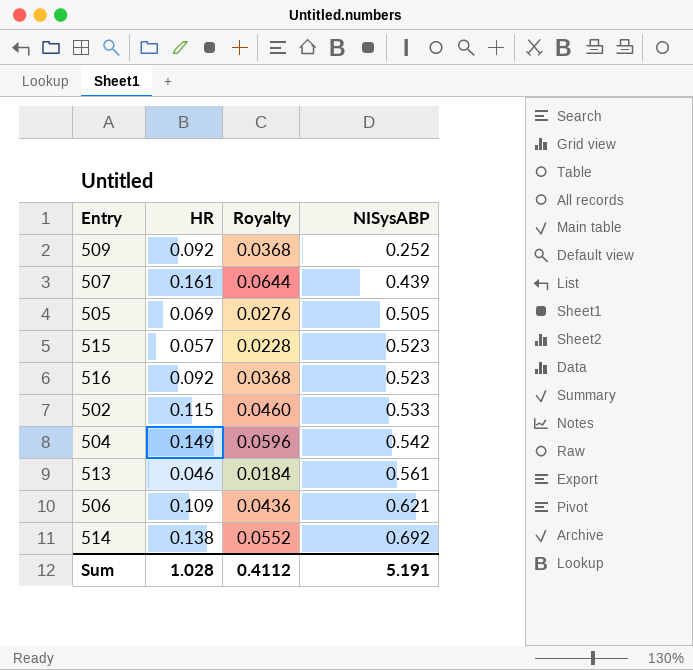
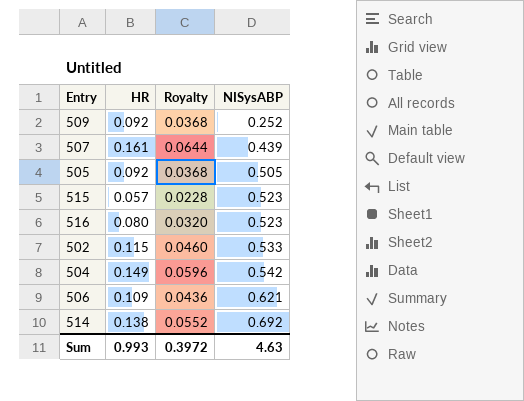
row 513: 0.046 | 0.0184 | 0.561 -> none
505 | HR: 0.069 -> 0.092
505 | Royalty: 0.0276 -> 0.0368
516 | HR: 0.092 -> 0.080
516 | Royalty: 0.0368 -> 0.0320
Sum | HR: 1.028 -> 0.993
Sum | Royalty: 0.4112 -> 0.3972
Sum | NISysABP: 5.191 -> 4.63

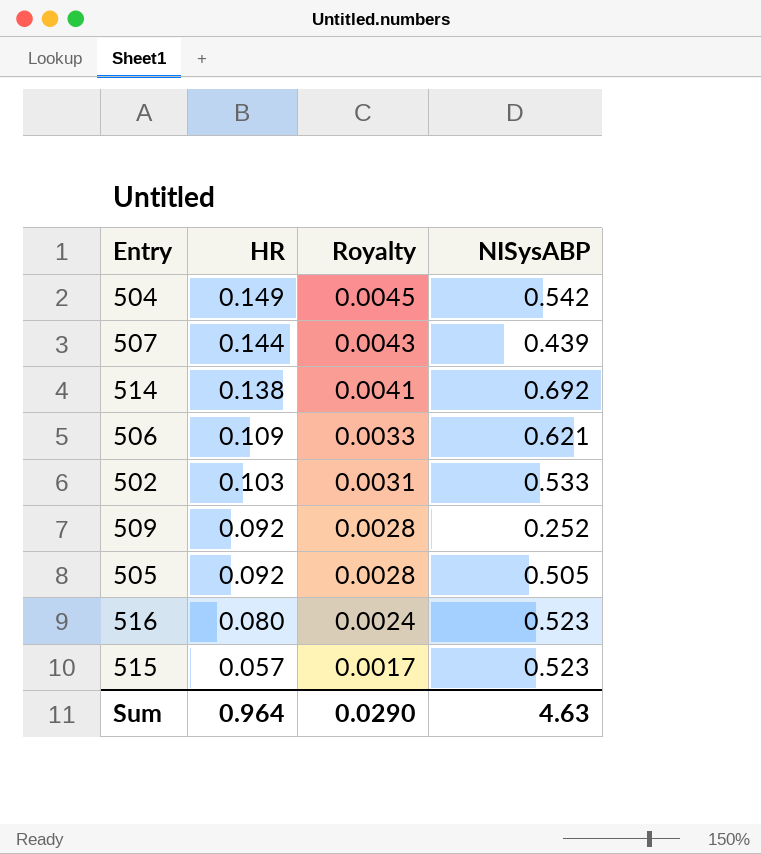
row order: NISysABP ascending -> HR descending
column Royalty | formula: [HR] * 0.4 -> [HR] * 0.03
507 | HR: 0.161 -> 0.144
502 | HR: 0.115 -> 0.103
Sum | HR: 0.993 -> 0.964
Sum | Royalty: 0.3972 -> 0.0290

